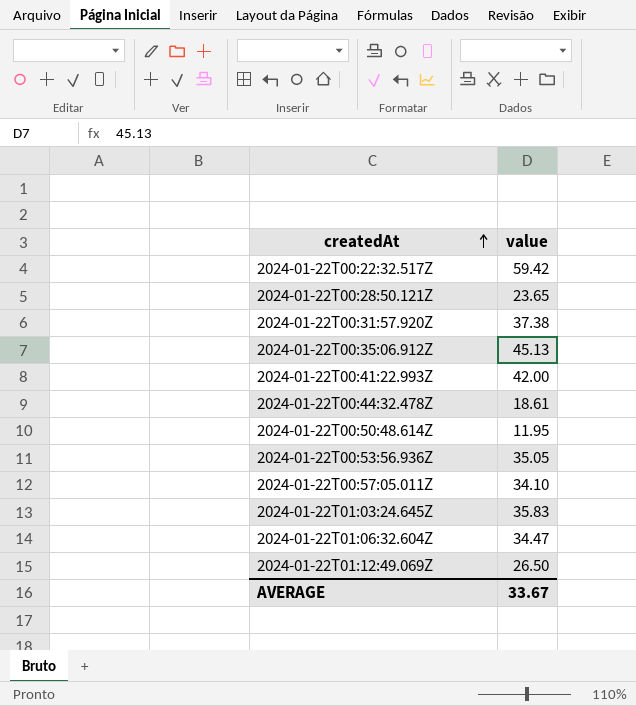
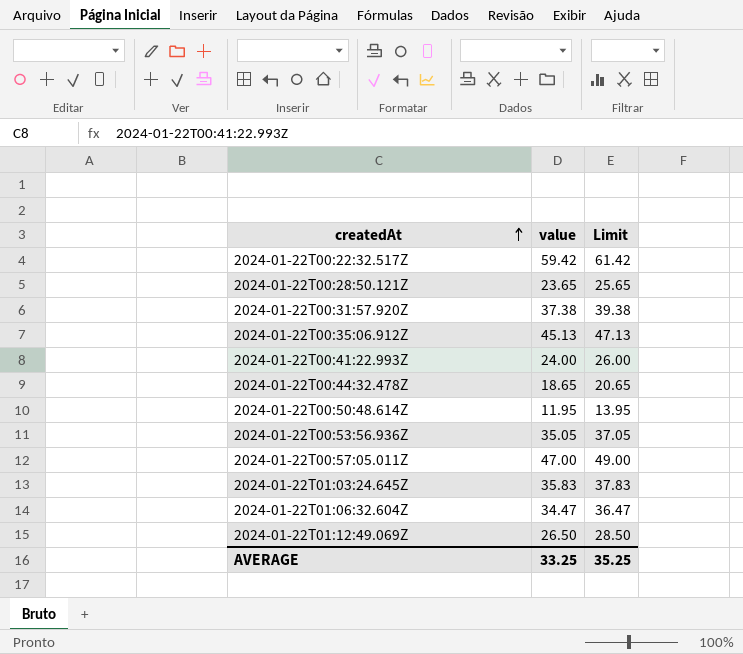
column Limit | formula: none -> [value] + 2
2024-01-22T00:41:22.993Z | value: 42.00 -> 24.00
2024-01-22T00:44:32.478Z | value: 18.61 -> 18.65
2024-01-22T00:57:05.011Z | value: 34.10 -> 47.00
AVERAGE | value: 33.67 -> 33.25

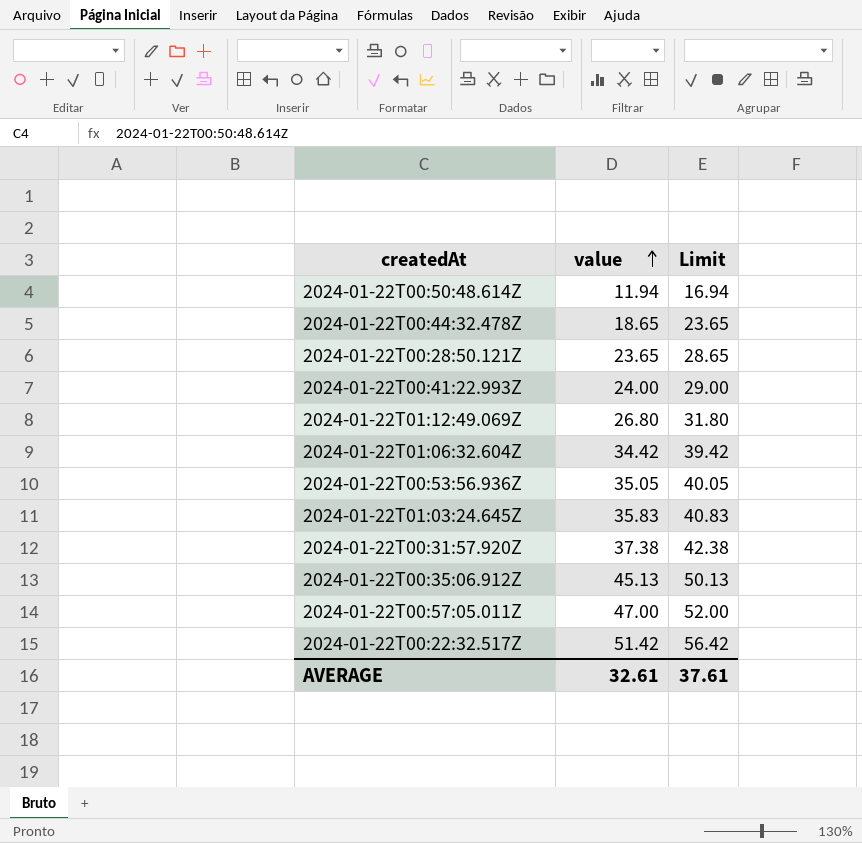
row order: createdAt ascending -> value ascending
column Limit | formula: [value] + 2 -> [value] + 5
2024-01-22T00:50:48.614Z | value: 11.95 -> 11.94
2024-01-22T01:12:49.069Z | value: 26.50 -> 26.80
2024-01-22T01:06:32.604Z | value: 34.47 -> 34.42
2024-01-22T00:22:32.517Z | value: 59.42 -> 51.42
AVERAGE | value: 33.25 -> 32.61
AVERAGE | Limit: 35.25 -> 37.61

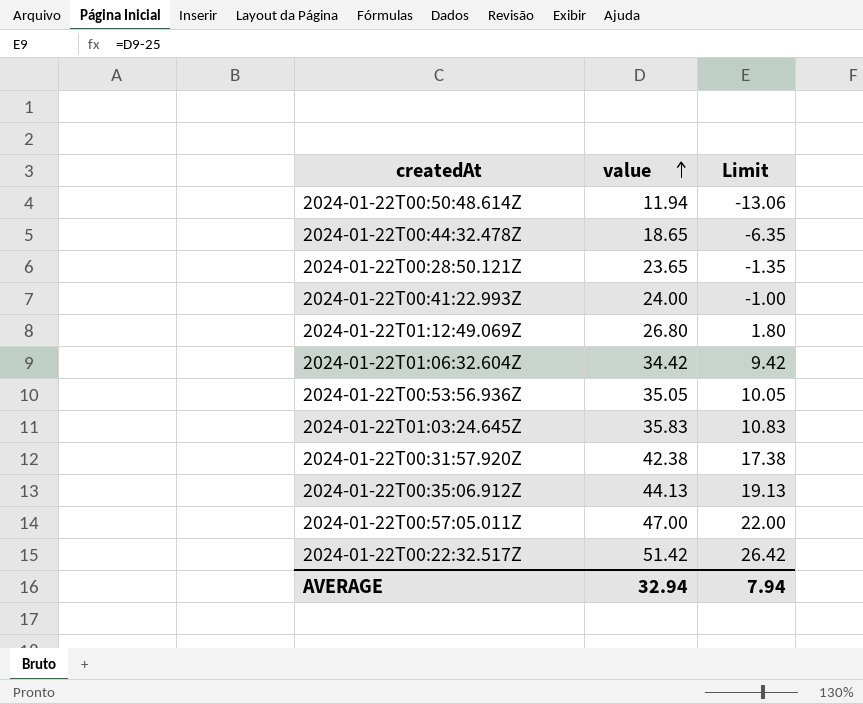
column Limit | formula: [value] + 5 -> [value] - 25
2024-01-22T00:31:57.920Z | value: 37.38 -> 42.38
2024-01-22T00:35:06.912Z | value: 45.13 -> 44.13
AVERAGE | value: 32.61 -> 32.94
AVERAGE | Limit: 37.61 -> 7.94

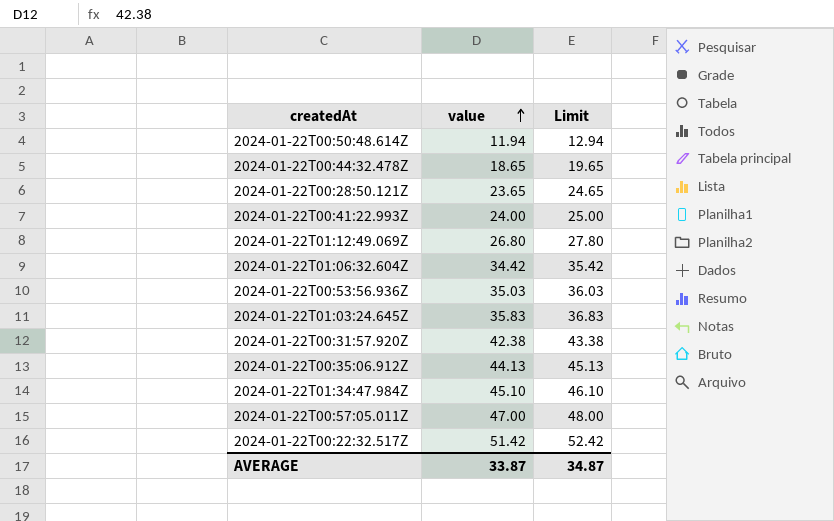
column Limit | formula: [value] - 25 -> [value] + 1
2024-01-22T00:53:56.936Z | value: 35.05 -> 35.03
row 2024-01-22T01:34:47.984Z: none -> 45.10 | 46.10
AVERAGE | value: 32.94 -> 33.87
AVERAGE | Limit: 7.94 -> 34.87

